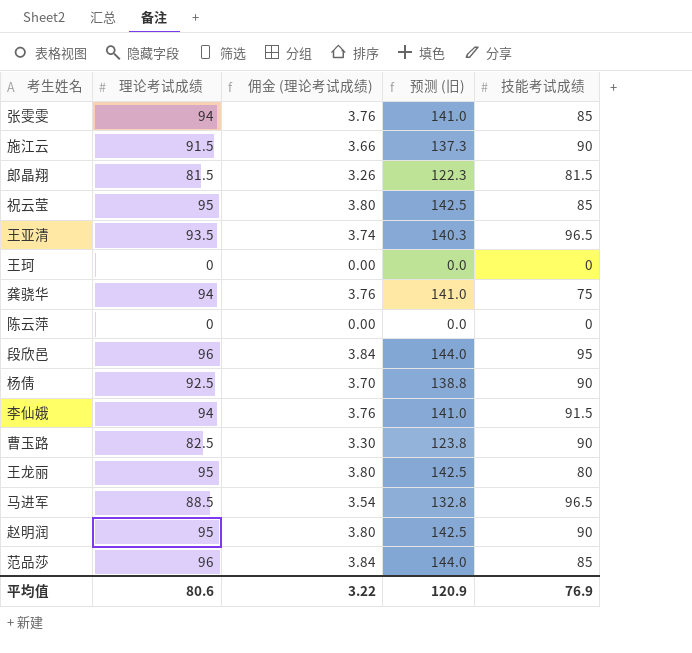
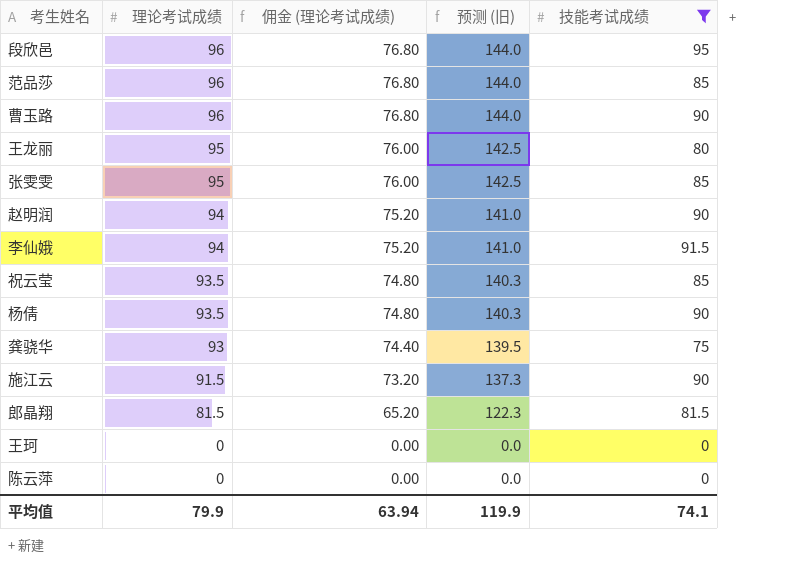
filter: none -> 技能考试成绩 != 96.5
row order: none -> 理论考试成绩 descending
column 佣金 (理论考试成绩) | formula: [理论考试成绩] * 0.04 -> [理论考试成绩] * 0.8
曹玉路 | 理论考试成绩: 82.5 -> 96
曹玉路 | 预测 (旧): 123.8 -> 144.0
张雯雯 | 理论考试成绩: 94 -> 95
张雯雯 | 预测 (旧): 141.0 -> 142.5
赵明润 | 理论考试成绩: 95 -> 94
赵明润 | 预测 (旧): 142.5 -> 141.0
祝云莹 | 理论考试成绩: 95 -> 93.5
祝云莹 | 预测 (旧): 142.5 -> 140.3
杨倩 | 理论考试成绩: 92.5 -> 93.5
杨倩 | 预测 (旧): 138.8 -> 140.3
龚骁华 | 理论考试成绩: 94 -> 93
龚骁华 | 预测 (旧): 141.0 -> 139.5
平均值 | 理论考试成绩: 80.6 -> 79.9
平均值 | 佣金 (理论考试成绩): 3.22 -> 63.94
平均值 | 预测 (旧): 120.9 -> 119.9
平均值 | 技能考试成绩: 76.9 -> 74.1

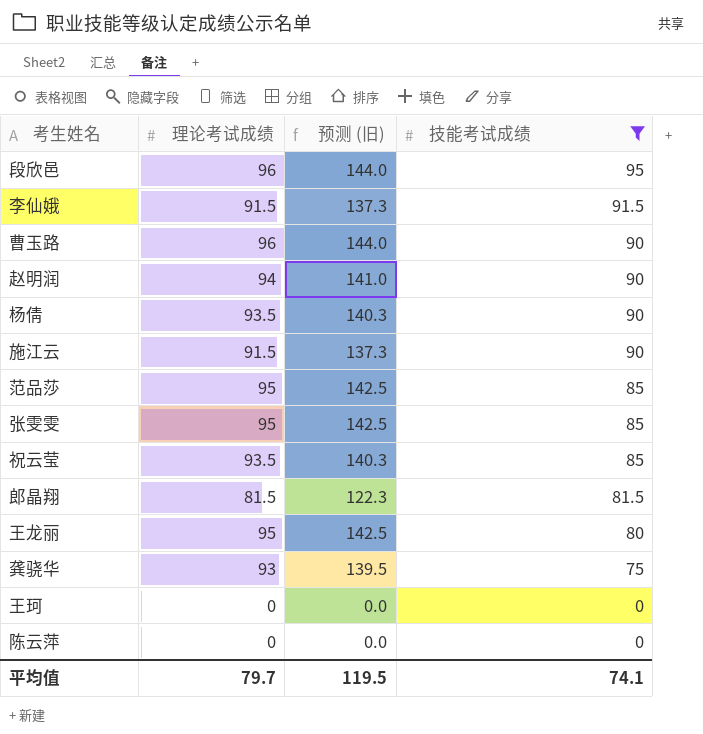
row order: 理论考试成绩 descending -> 技能考试成绩 descending
column 佣金 (理论考试成绩) | formula: [理论考试成绩] * 0.8 -> none
李仙娥 | 理论考试成绩: 94 -> 91.5
李仙娥 | 预测 (旧): 141.0 -> 137.3
范品莎 | 理论考试成绩: 96 -> 95
范品莎 | 预测 (旧): 144.0 -> 142.5
平均值 | 理论考试成绩: 79.9 -> 79.7
平均值 | 预测 (旧): 119.9 -> 119.5

